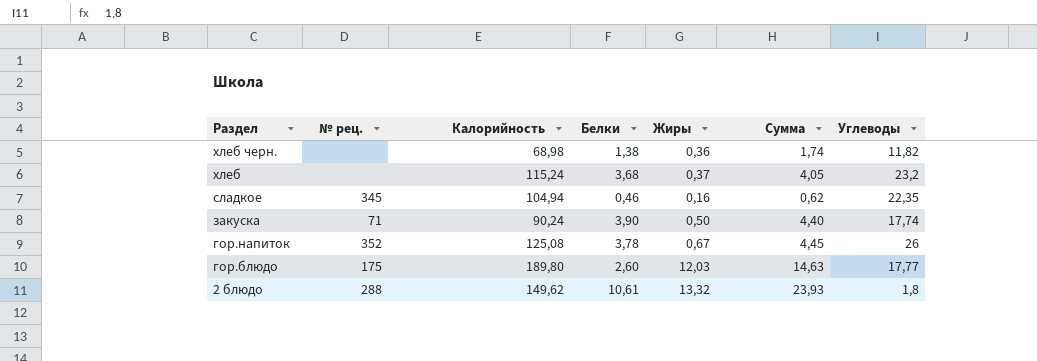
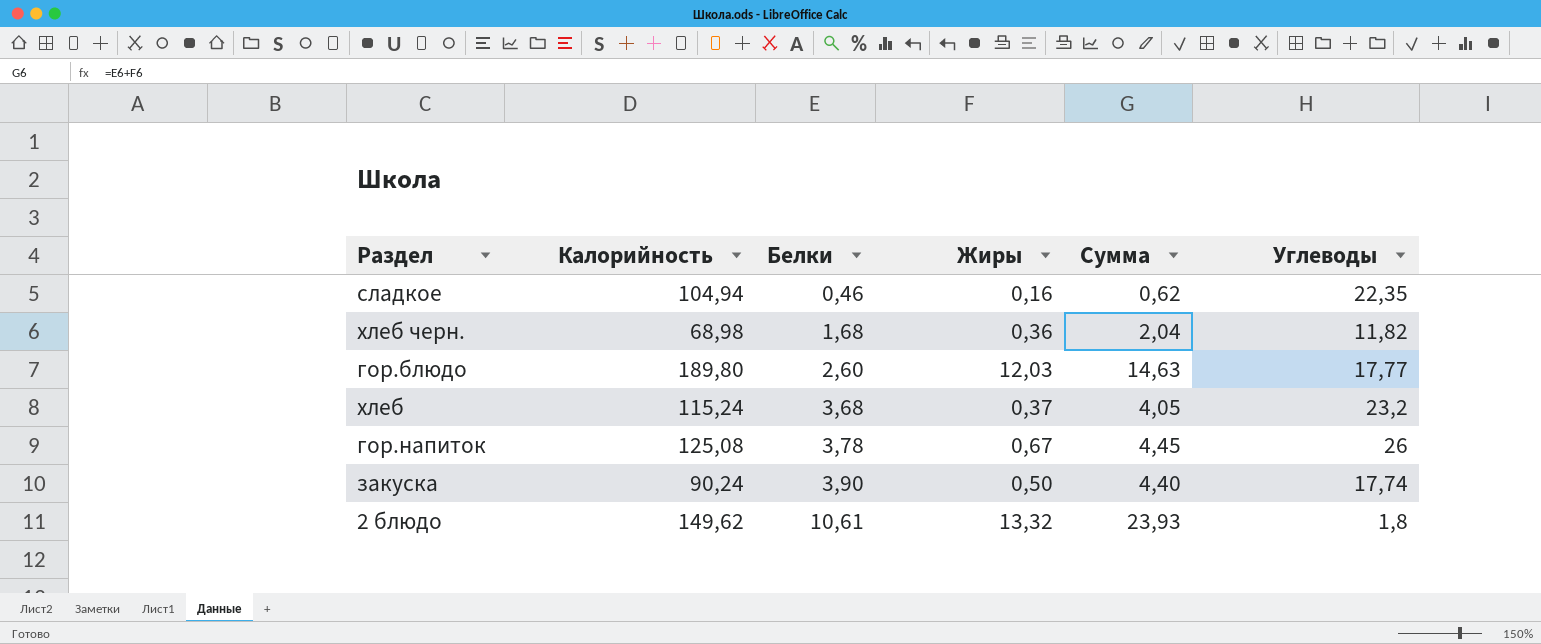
row order: Раздел descending -> Белки ascending
column № рец. | position: 2 -> none
хлеб черн. | Белки: 1,38 -> 1,68
хлеб черн. | Сумма: 1,74 -> 2,04

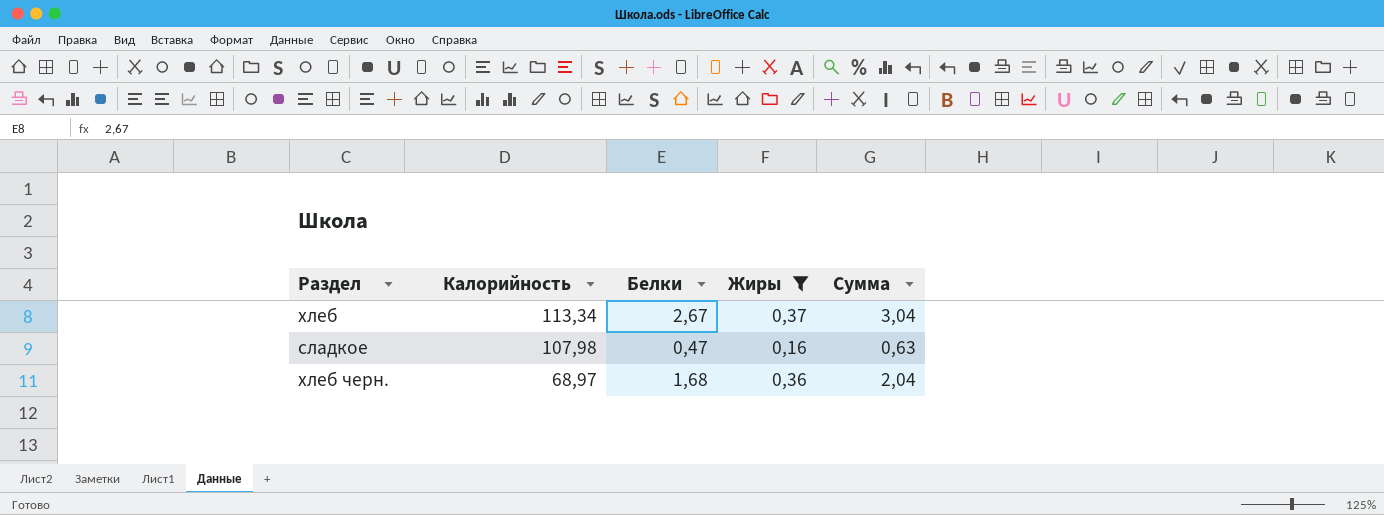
filter: none -> Жиры <= 0,37
row order: Белки ascending -> Калорийность descending
column Углеводы | position: 6 -> none
хлеб | Калорийность: 115,24 -> 113,34
хлеб | Белки: 3,68 -> 2,67
хлеб | Сумма: 4,05 -> 3,04
сладкое | Калорийность: 104,94 -> 107,98
сладкое | Белки: 0,46 -> 0,47
сладкое | Сумма: 0,62 -> 0,63
хлеб черн. | Калорийность: 68,98 -> 68,97

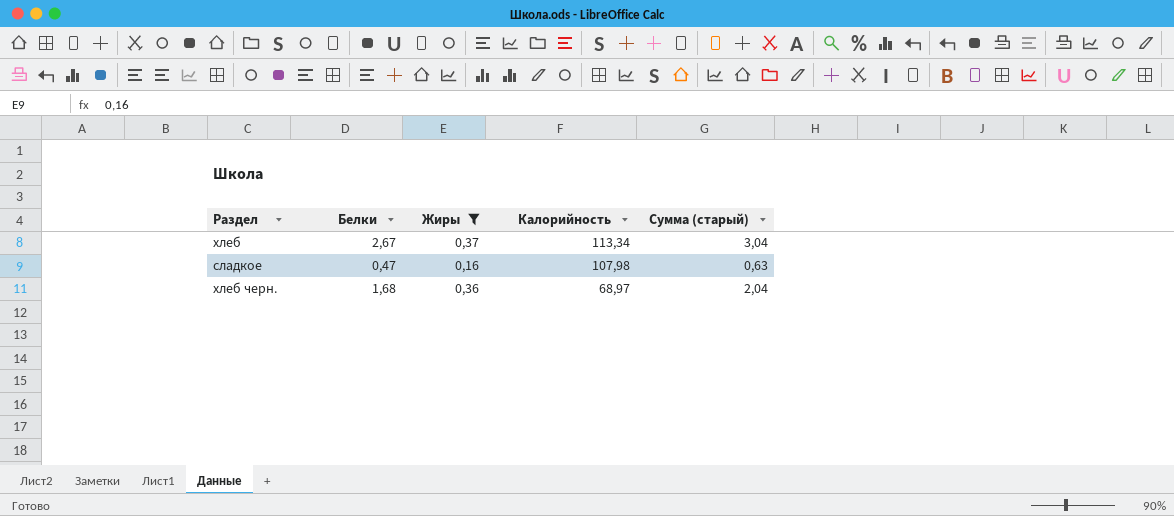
column Калорийность | position: 2 -> 4
column name: Сумма -> Сумма (старый)

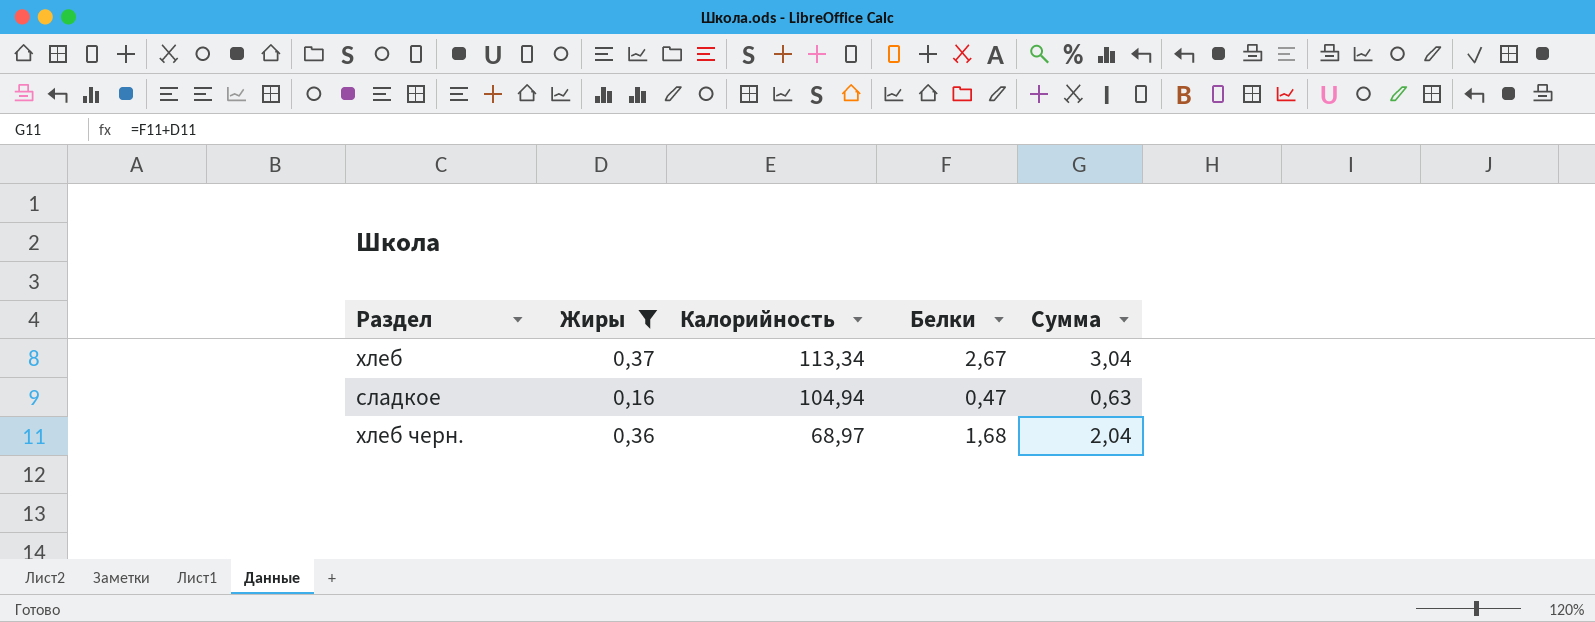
column Белки | position: 2 -> 4
column name: Сумма (старый) -> Сумма
сладкое | Калорийность: 107,98 -> 104,94

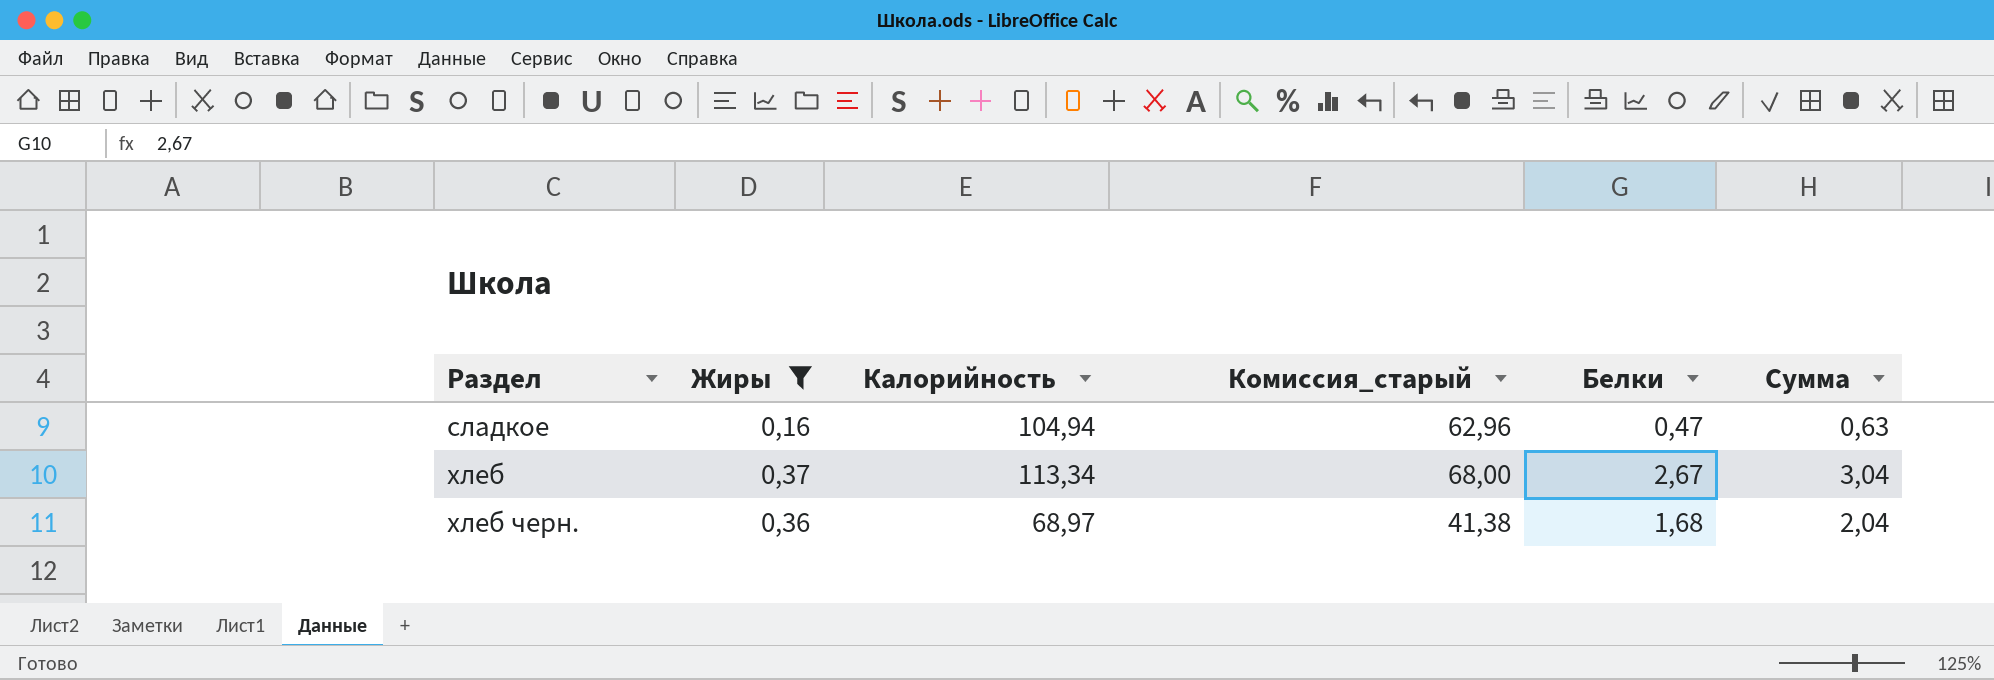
row order: Калорийность descending -> Раздел ascending
column Комиссия_старый | formula: none -> [Калорийность] * 0,6

